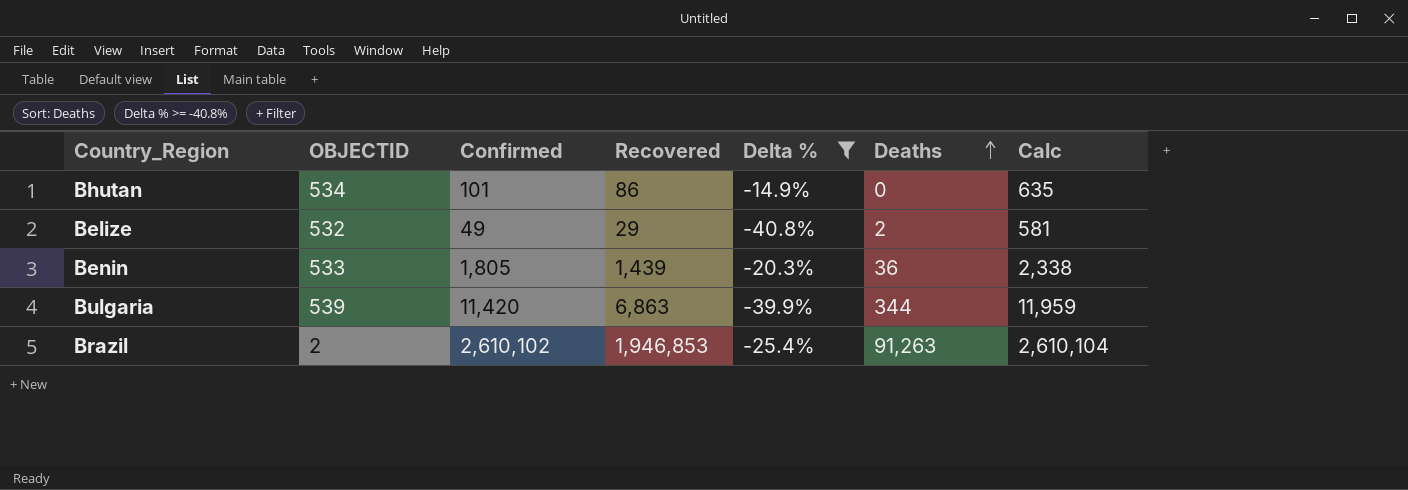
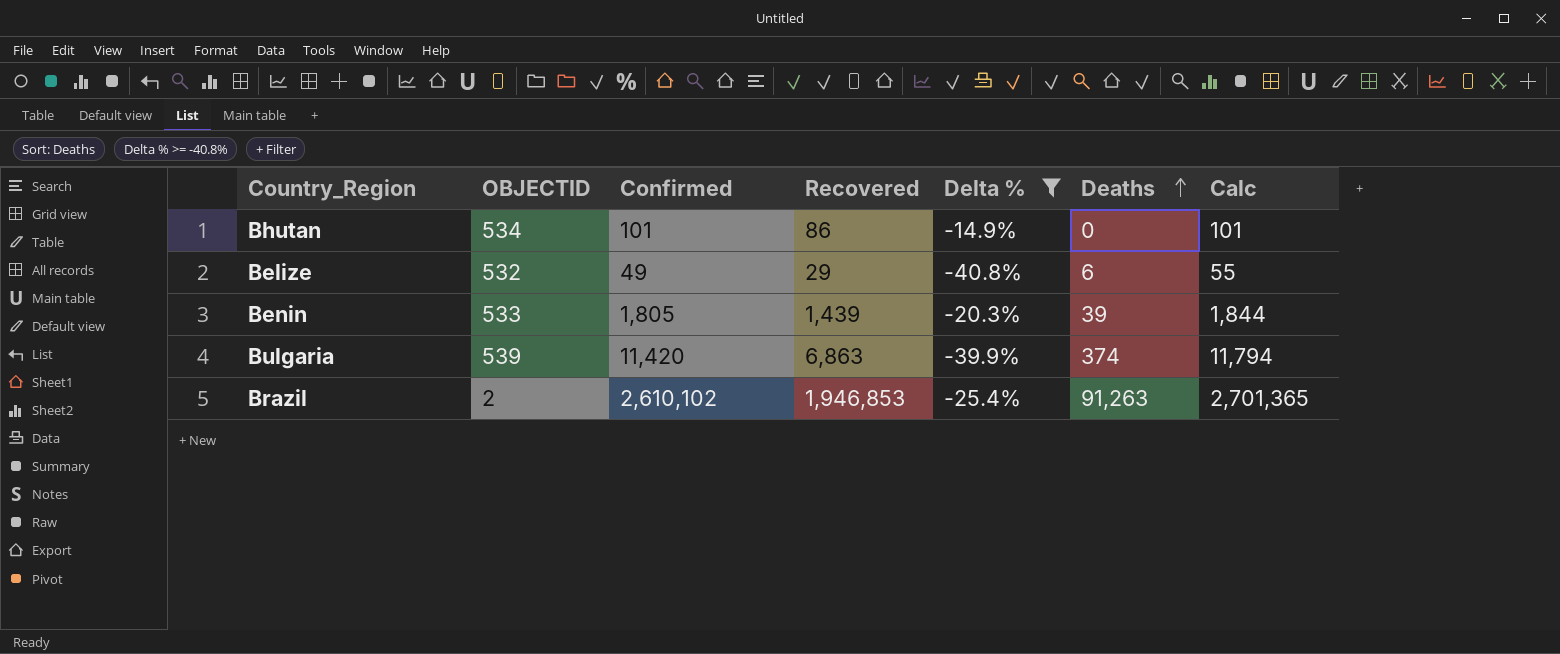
column Calc | formula: [OBJECTID] + [Confirmed] -> [Confirmed] + [Deaths]
Belize | Deaths: 2 -> 6
Benin | Deaths: 36 -> 39
Bulgaria | Deaths: 344 -> 374

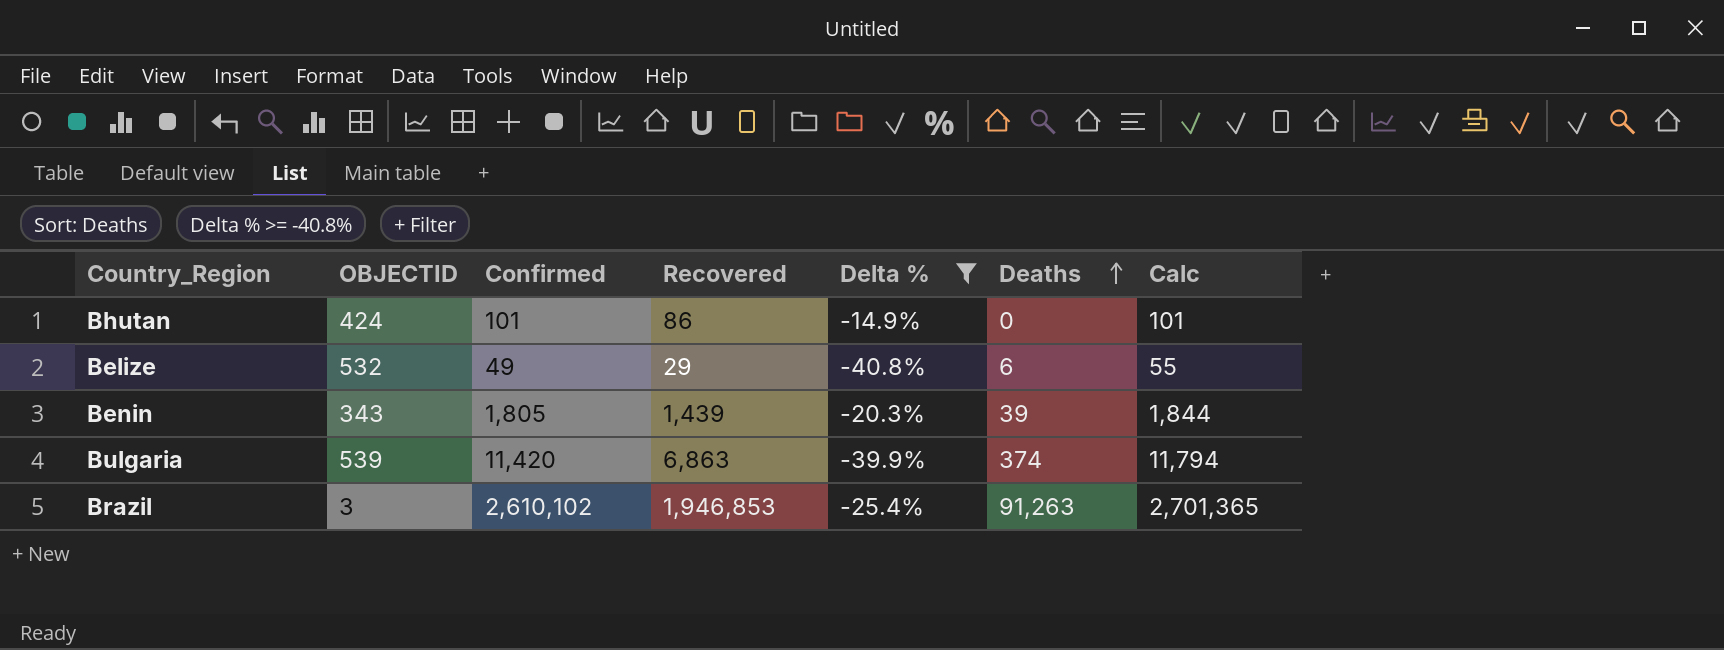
Bhutan | OBJECTID: 534 -> 424
Benin | OBJECTID: 533 -> 343
Brazil | OBJECTID: 2 -> 3

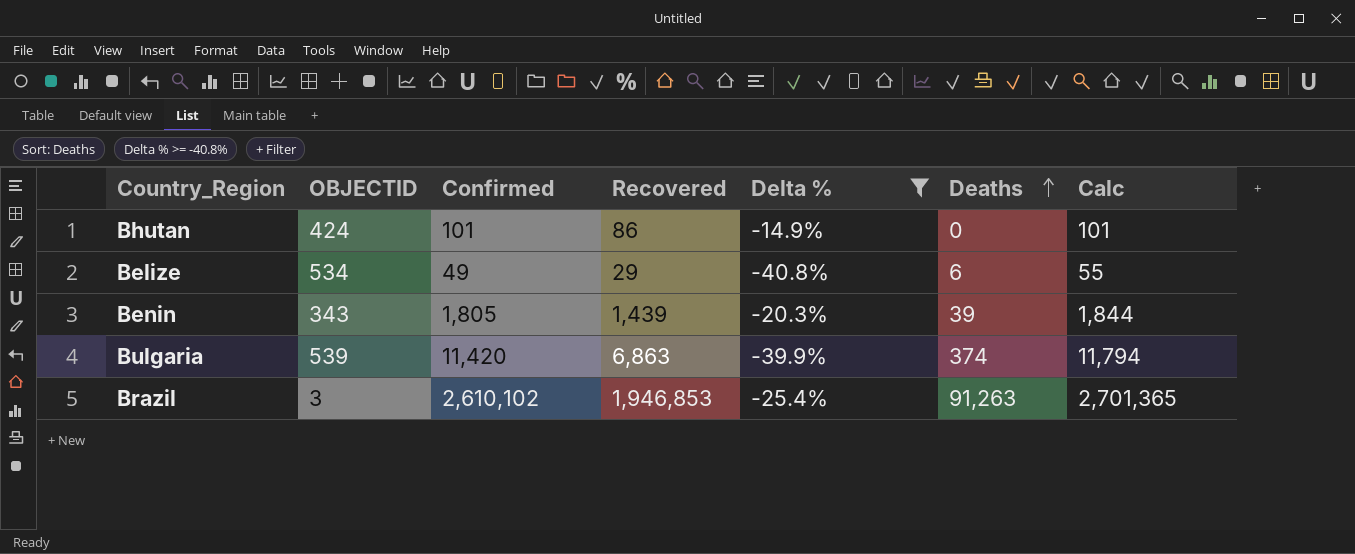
Belize | OBJECTID: 532 -> 534

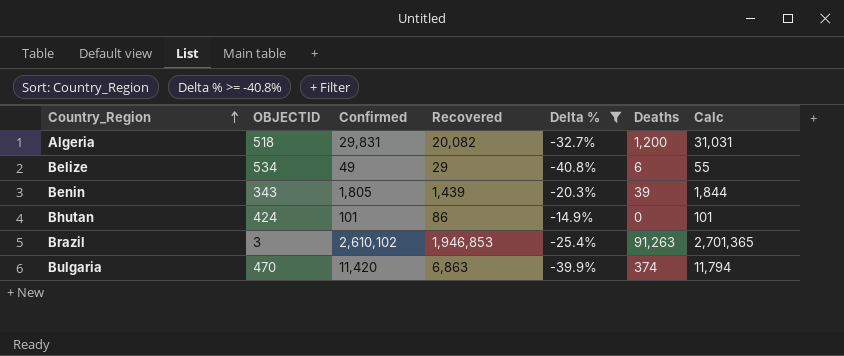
row order: Deaths ascending -> Country_Region ascending
row Algeria: none -> 518 | 29,831 | 20,082 | -32.7% | 1,200 | 31,031
Bulgaria | OBJECTID: 539 -> 470

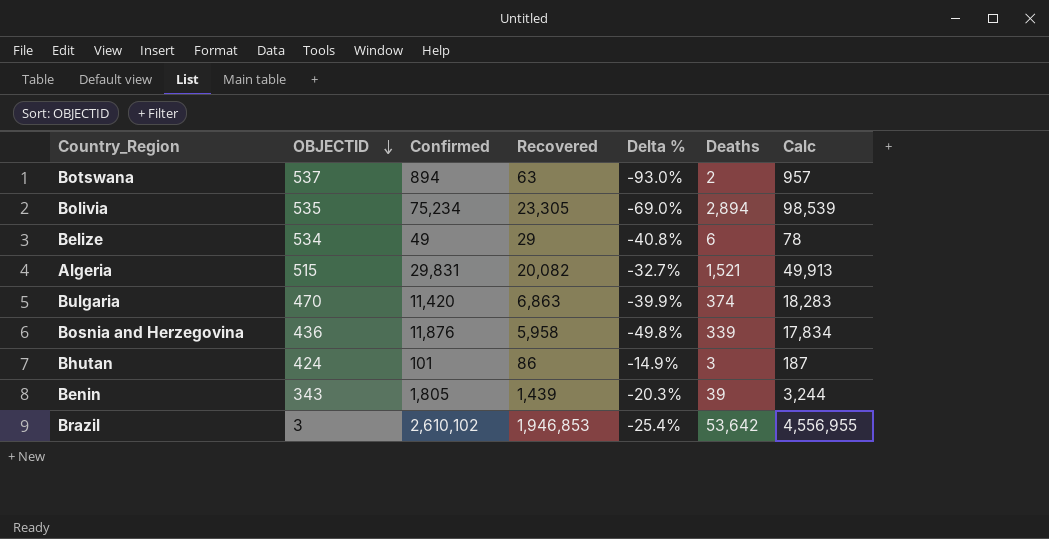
filter: Delta % >= -40.8% -> none
row order: Country_Region ascending -> OBJECTID descending
column Calc | formula: [Confirmed] + [Deaths] -> [Confirmed] + [Recovered]
Algeria | OBJECTID: 518 -> 515
Algeria | Deaths: 1,200 -> 1,521
Bhutan | Deaths: 0 -> 3
Brazil | Deaths: 91,263 -> 53,642

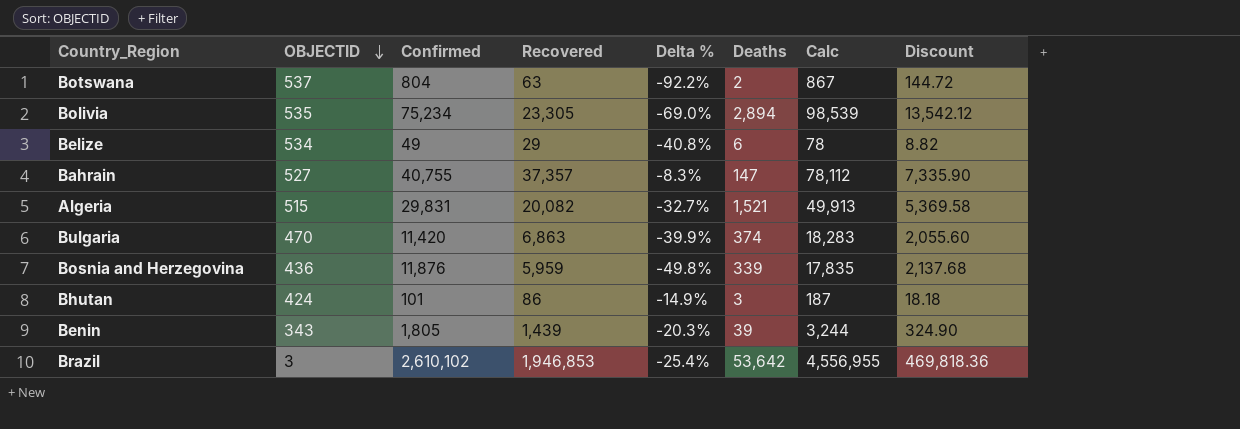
column Discount | formula: none -> [Confirmed] * 0.18
Botswana | Confirmed: 894 -> 804
Botswana | Delta %: -93.0% -> -92.2%
Botswana | Calc: 957 -> 867
row Bahrain: none -> 527 | 40,755 | 37,357 | -8.3% | 147 | 78,112 | 7,335.90
Bosnia and Herzegovina | Recovered: 5,958 -> 5,959
Bosnia and Herzegovina | Calc: 17,834 -> 17,835

